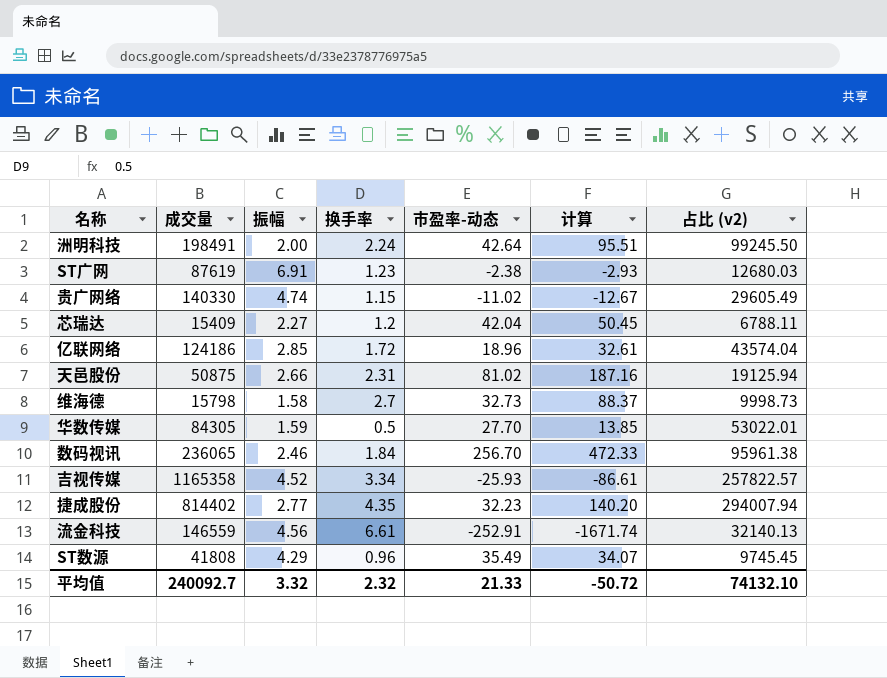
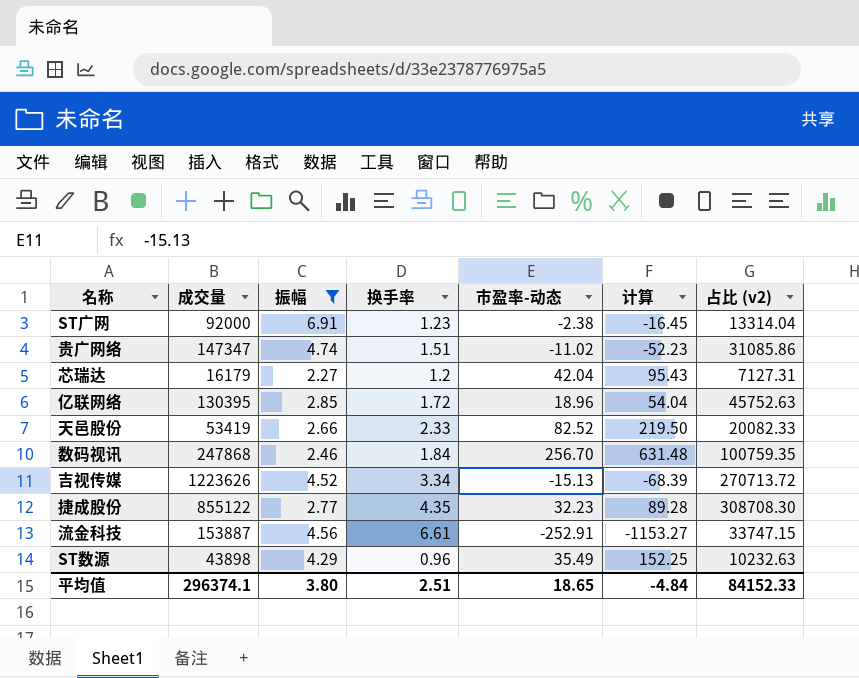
filter: none -> 振幅 >= 2.27
column 计算 | formula: [换手率] * [市盈率-动态] -> [振幅] * [市盈率-动态]
ST广网 | 成交量: 87619 -> 92000
ST广网 | 占比 (v2): 12680.03 -> 13314.04
贵广网络 | 成交量: 140330 -> 147347
贵广网络 | 换手率: 1.15 -> 1.51
贵广网络 | 占比 (v2): 29605.49 -> 31085.86
芯瑞达 | 成交量: 15409 -> 16179
芯瑞达 | 占比 (v2): 6788.11 -> 7127.31
亿联网络 | 成交量: 124186 -> 130395
亿联网络 | 占比 (v2): 43574.04 -> 45752.63
天邑股份 | 成交量: 50875 -> 53419
天邑股份 | 换手率: 2.31 -> 2.33
天邑股份 | 市盈率-动态: 81.02 -> 82.52
天邑股份 | 占比 (v2): 19125.94 -> 20082.33
数码视讯 | 成交量: 236065 -> 247868
数码视讯 | 占比 (v2): 95961.38 -> 100759.35
吉视传媒 | 成交量: 1165358 -> 1223626
吉视传媒 | 市盈率-动态: -25.93 -> -15.13
吉视传媒 | 占比 (v2): 257822.57 -> 270713.72
捷成股份 | 成交量: 814402 -> 855122
捷成股份 | 占比 (v2): 294007.94 -> 308708.30
流金科技 | 成交量: 146559 -> 153887
流金科技 | 占比 (v2): 32140.13 -> 33747.15
ST数源 | 成交量: 41808 -> 43898
ST数源 | 占比 (v2): 9745.45 -> 10232.63
平均值 | 成交量: 240092.7 -> 296374.1
平均值 | 振幅: 3.32 -> 3.80
平均值 | 换手率: 2.32 -> 2.51
平均值 | 市盈率-动态: 21.33 -> 18.65
平均值 | 计算: -50.72 -> -4.84
平均值 | 占比 (v2): 74132.10 -> 84152.33

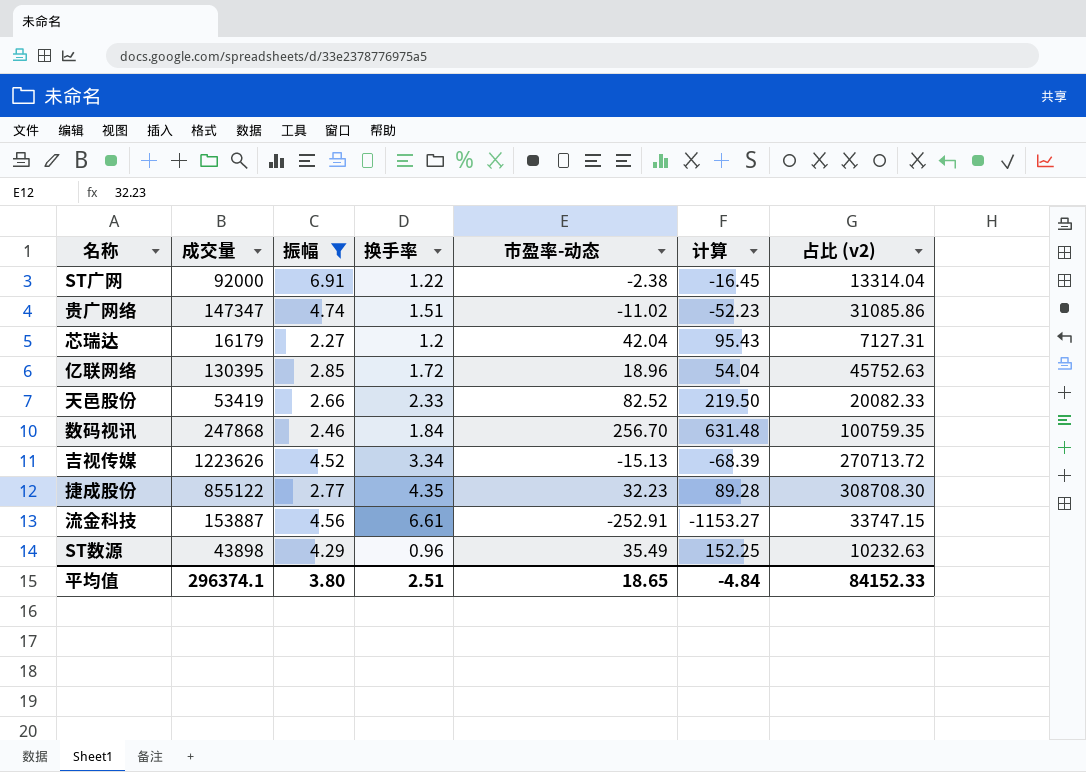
ST广网 | 换手率: 1.23 -> 1.22

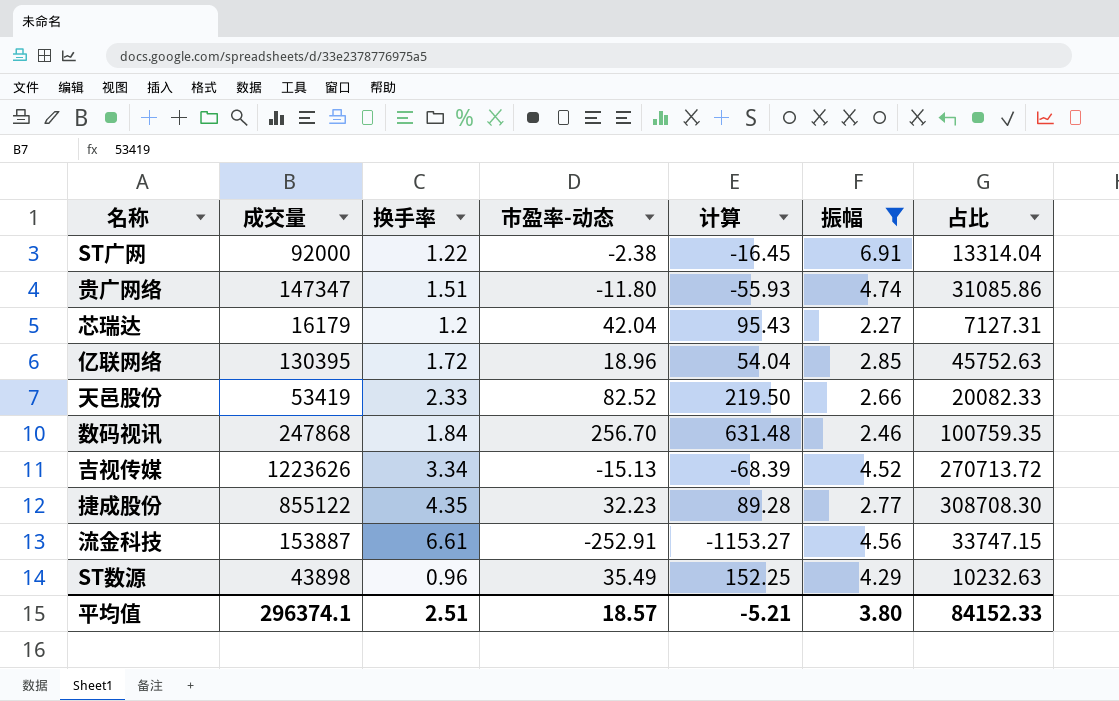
column 振幅 | position: 3 -> 6
column name: 占比 (v2) -> 占比
贵广网络 | 市盈率-动态: -11.02 -> -11.80
贵广网络 | 计算: -52.23 -> -55.93
平均值 | 市盈率-动态: 18.65 -> 18.57
平均值 | 计算: -4.84 -> -5.21

